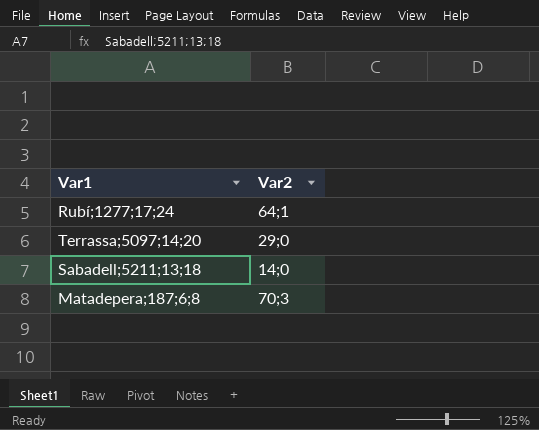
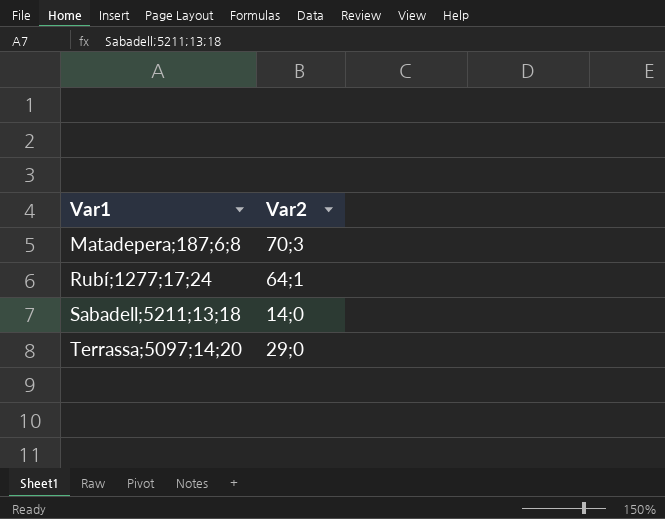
row order: none -> Var1 ascending

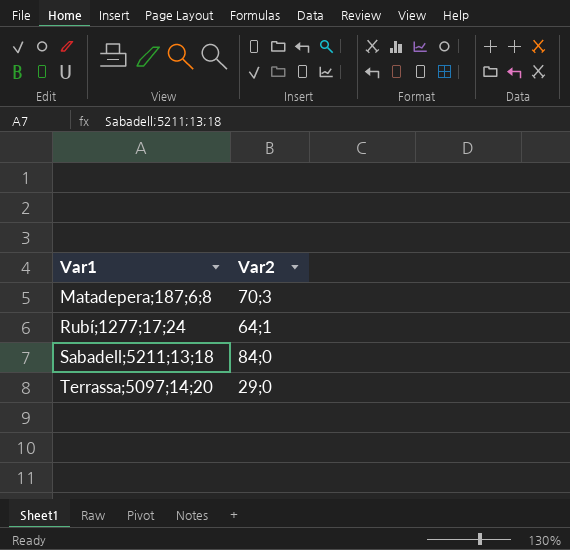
Sabadell;5211;13;18 | Var2: 14;0 -> 84;0

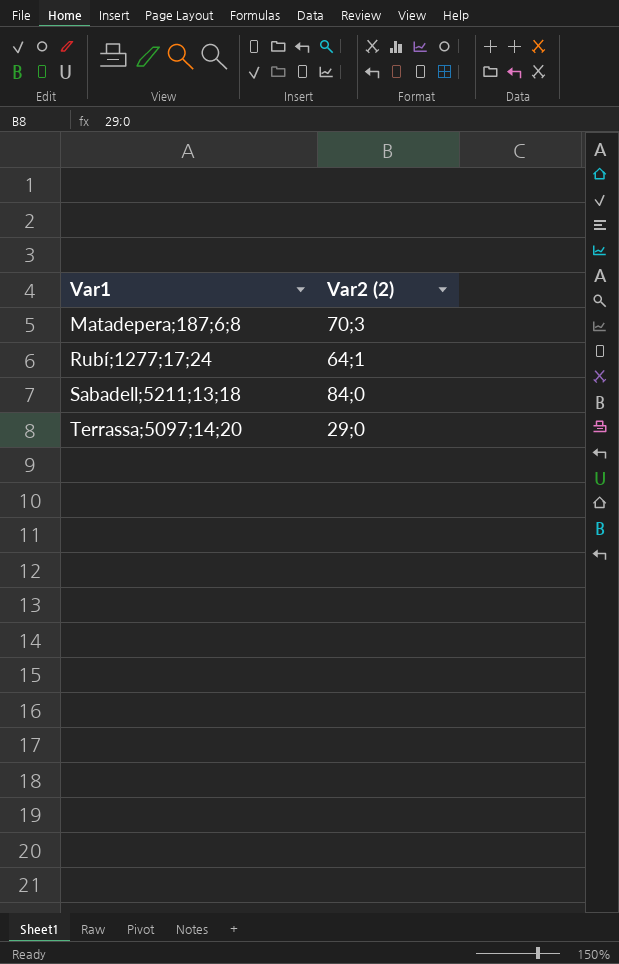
column name: Var2 -> Var2 (2)

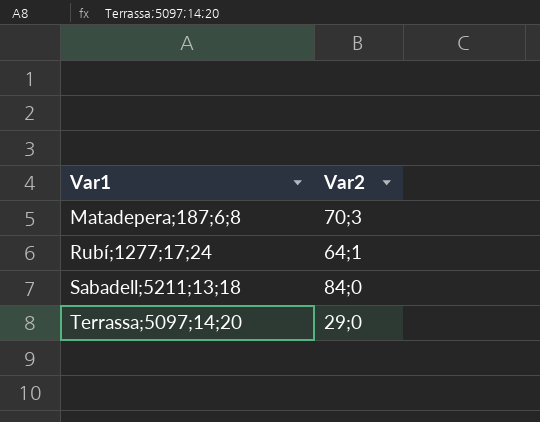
column name: Var2 (2) -> Var2

